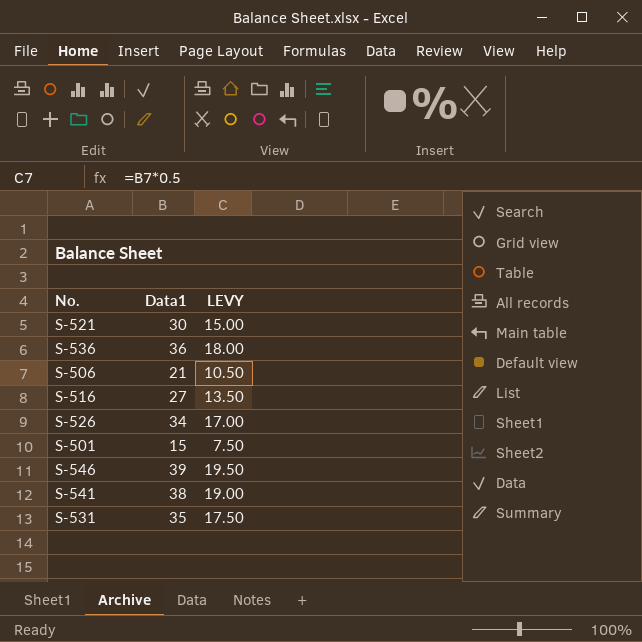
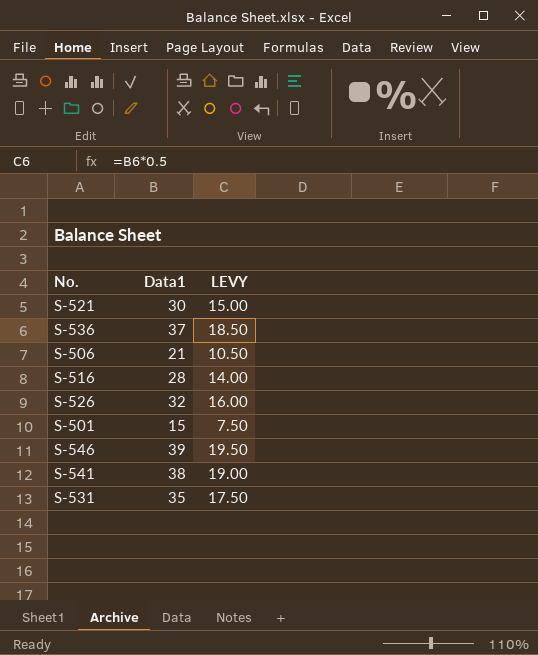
S-536 | Data1: 36 -> 37
S-536 | LEVY: 18.00 -> 18.50
S-516 | Data1: 27 -> 28
S-516 | LEVY: 13.50 -> 14.00
S-526 | Data1: 34 -> 32
S-526 | LEVY: 17.00 -> 16.00

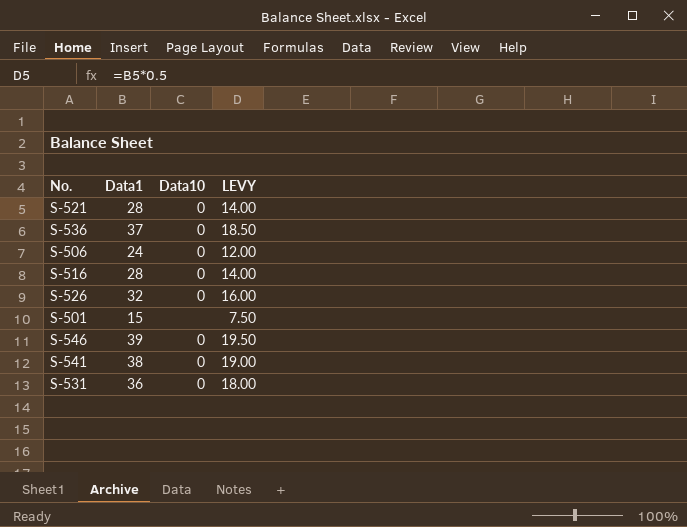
column Data10 | position: none -> 3
S-521 | Data1: 30 -> 28
S-521 | LEVY: 15.00 -> 14.00
S-506 | Data1: 21 -> 24
S-506 | LEVY: 10.50 -> 12.00
S-531 | Data1: 35 -> 36
S-531 | LEVY: 17.50 -> 18.00

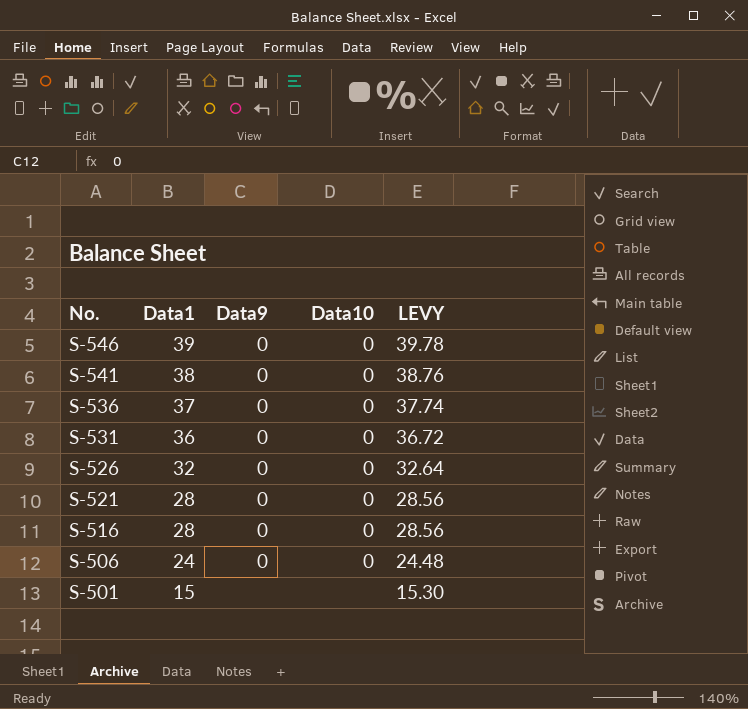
row order: none -> No. descending
column Data9 | position: none -> 3
column LEVY | formula: [Data1] * 0.5 -> [Data1] * 1.02

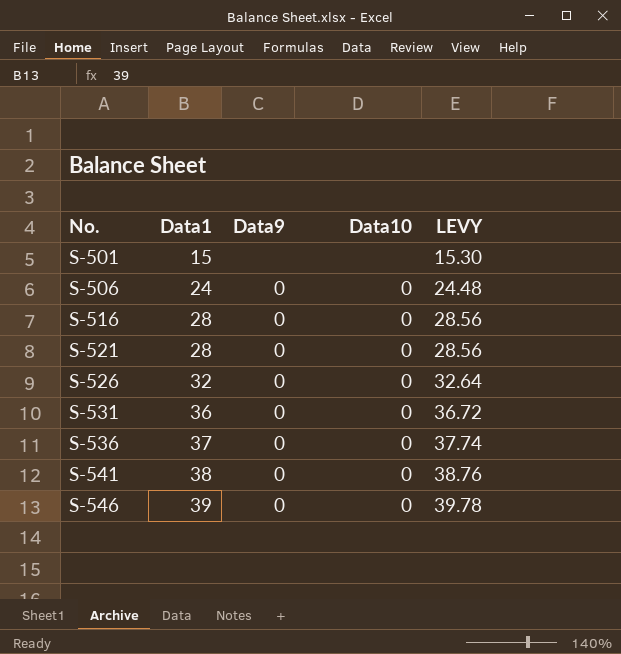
row order: No. descending -> No. ascending

